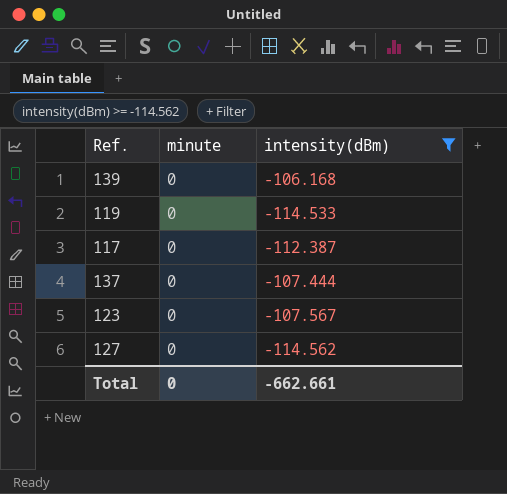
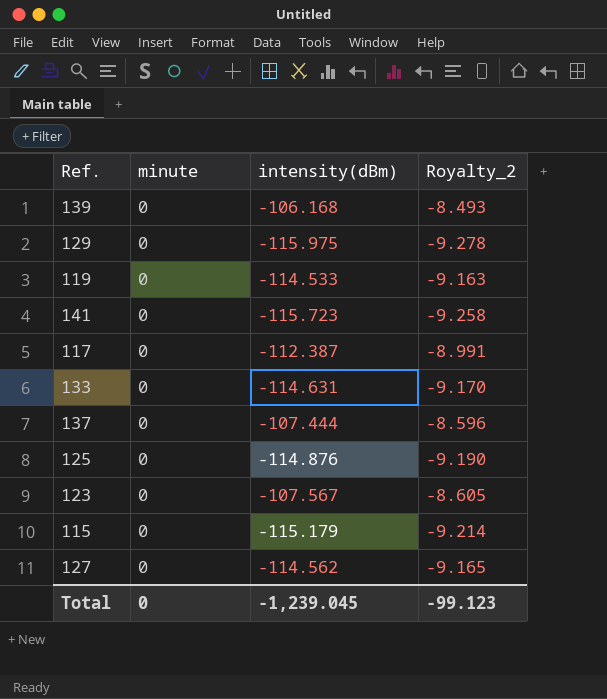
filter: intensity(dBm) >= -114.562 -> none
column Royalty_2 | formula: none -> [intensity(dBm)] * 0.08
Total | intensity(dBm): -662.661 -> -1,239.045

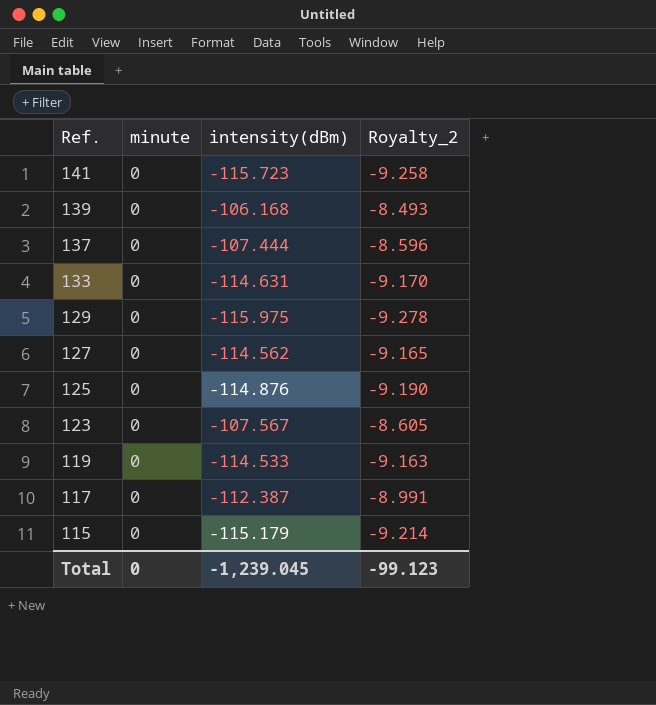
row order: none -> Ref. descending

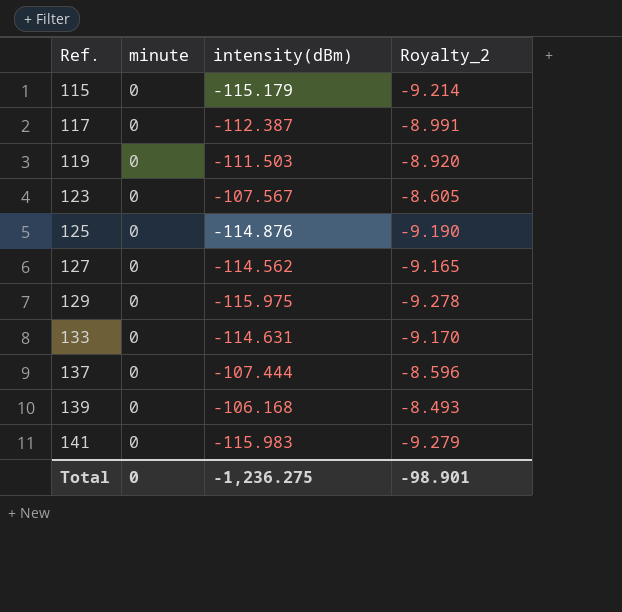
row order: Ref. descending -> Ref. ascending
119 | intensity(dBm): -114.533 -> -111.503
119 | Royalty_2: -9.163 -> -8.920
141 | intensity(dBm): -115.723 -> -115.983
141 | Royalty_2: -9.258 -> -9.279
Total | intensity(dBm): -1,239.045 -> -1,236.275
Total | Royalty_2: -99.123 -> -98.901

